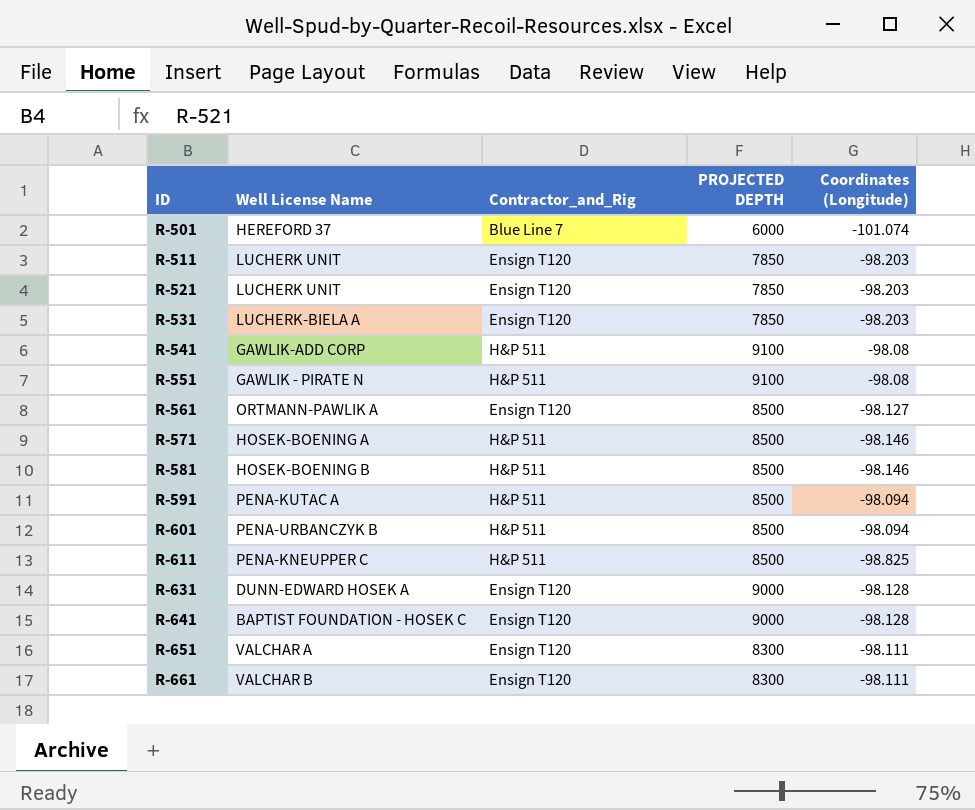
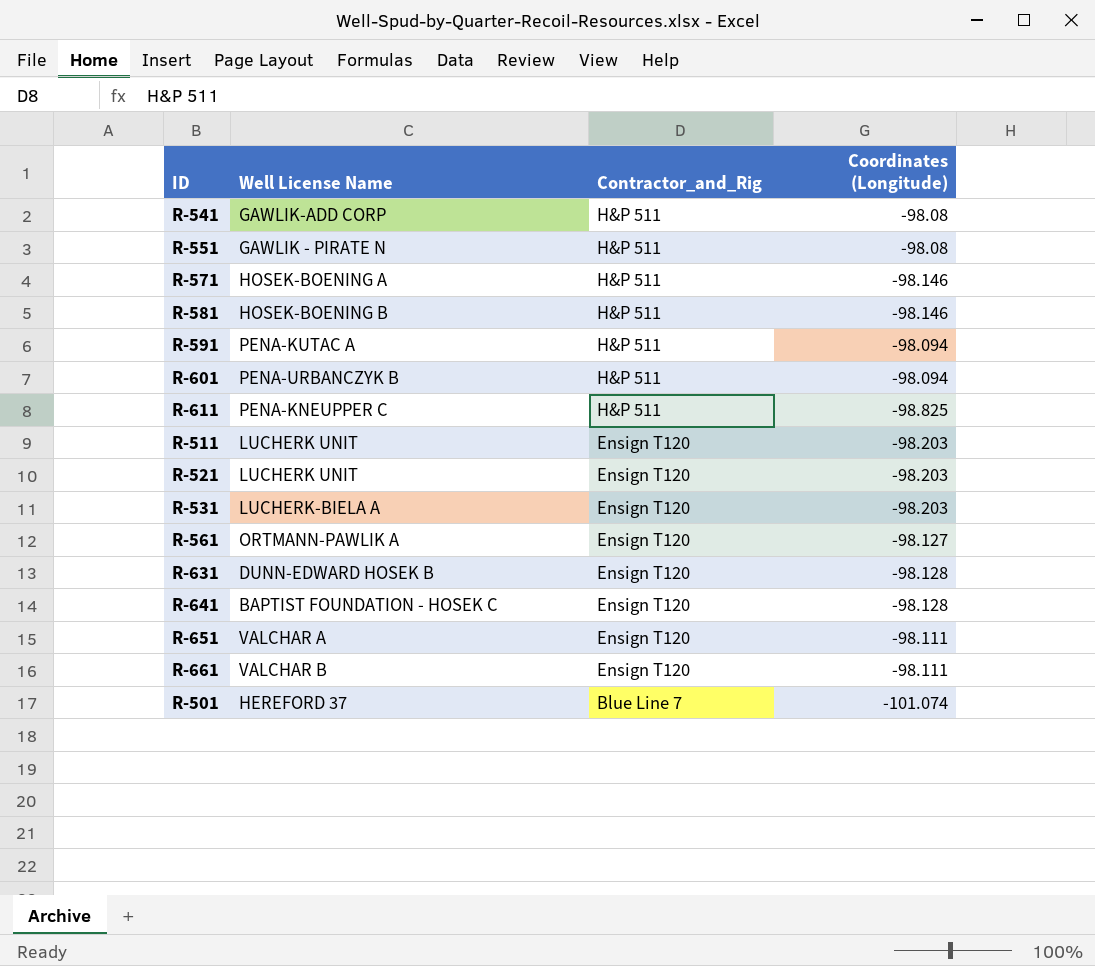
row order: ID ascending -> Contractor_and_Rig descending
column PROJECTED DEPTH | position: 4 -> none
R-631 | Well License Name: DUNN-EDWARD HOSEK A -> DUNN-EDWARD HOSEK B

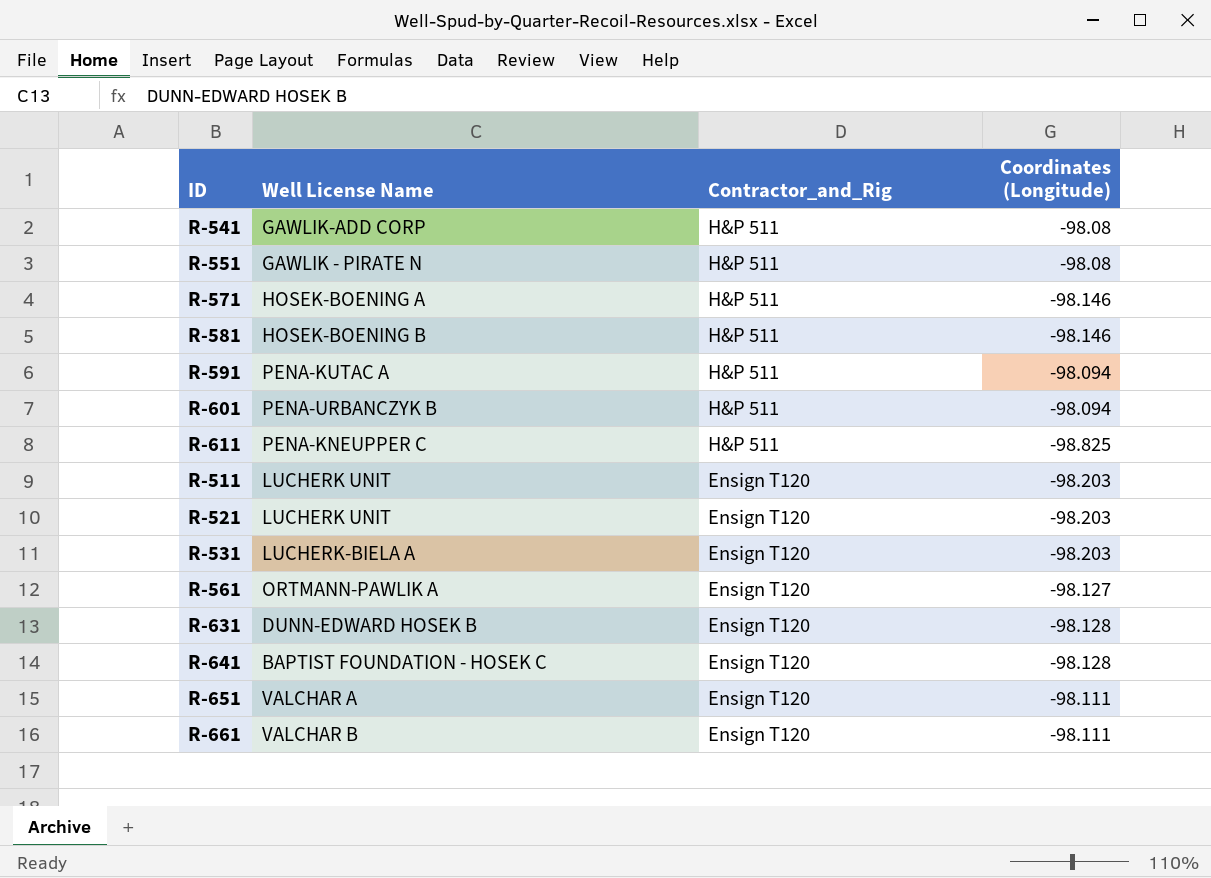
row R-501: HEREFORD 37 | Blue Line 7 | -101.074 -> none

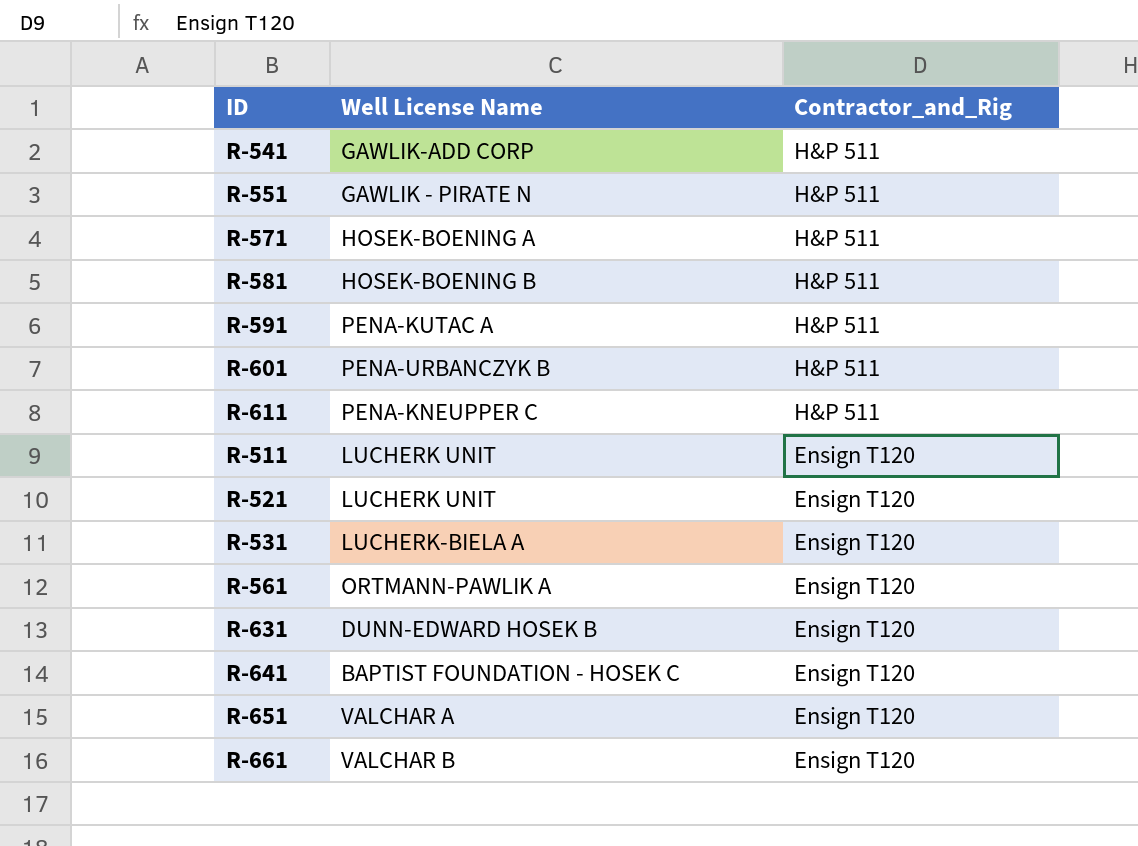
column Coordinates (Longitude) | position: 4 -> none

